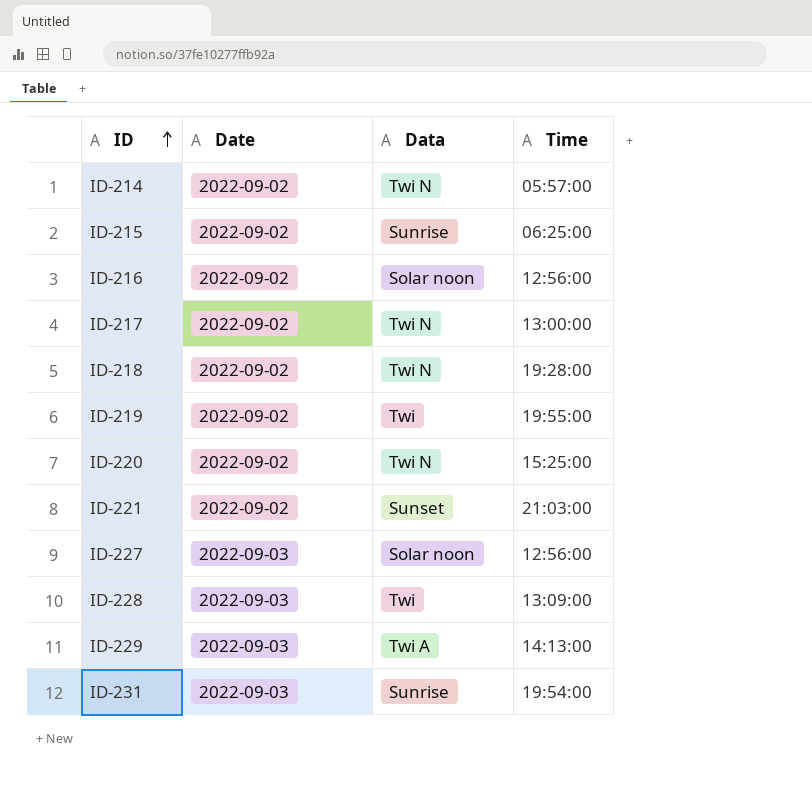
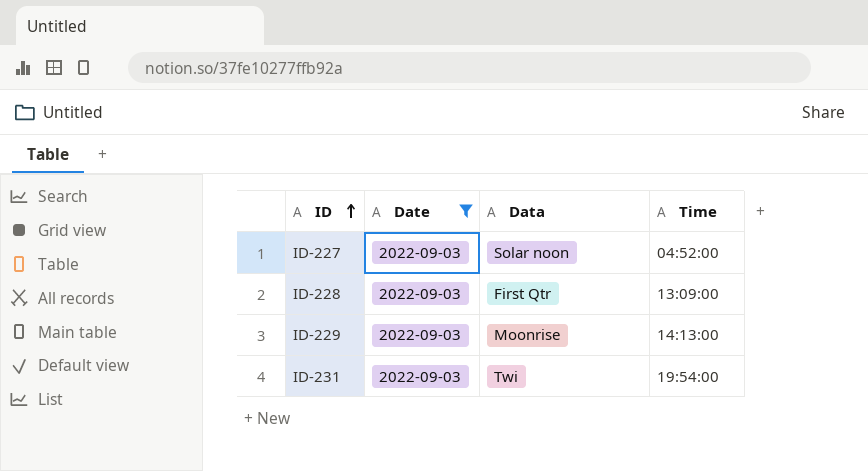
filter: none -> Date = 2022-09-03
ID-227 | Time: 12:56:00 -> 04:52:00
ID-228 | Data: Twi -> First Qtr
ID-229 | Data: Twi A -> Moonrise
ID-231 | Data: Sunrise -> Twi

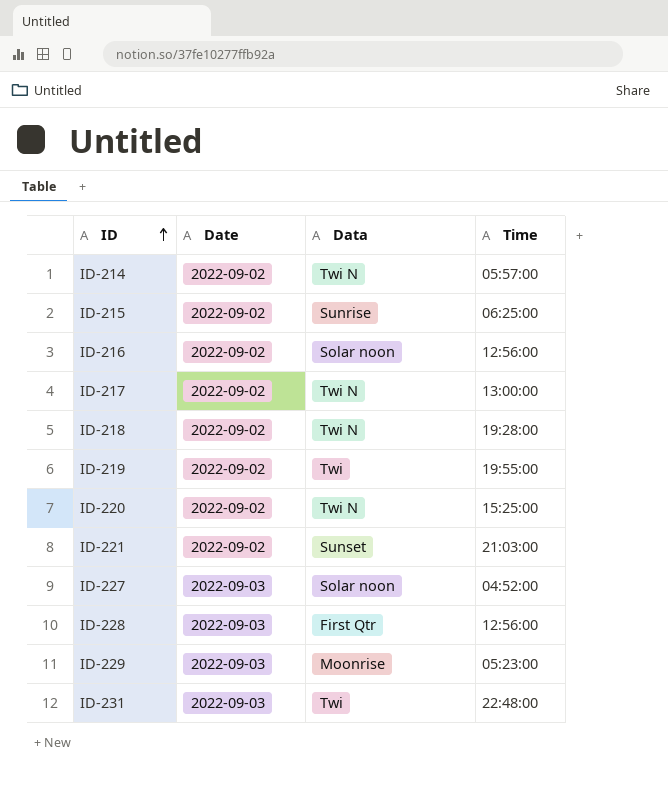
filter: Date = 2022-09-03 -> none
ID-228 | Time: 13:09:00 -> 12:56:00
ID-229 | Time: 14:13:00 -> 05:23:00
ID-231 | Time: 19:54:00 -> 22:48:00

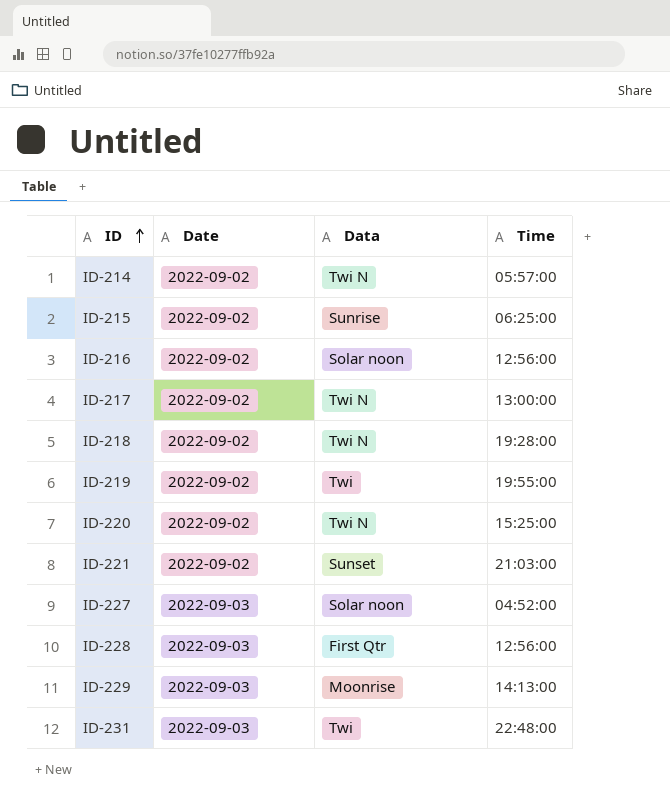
ID-229 | Time: 05:23:00 -> 14:13:00

